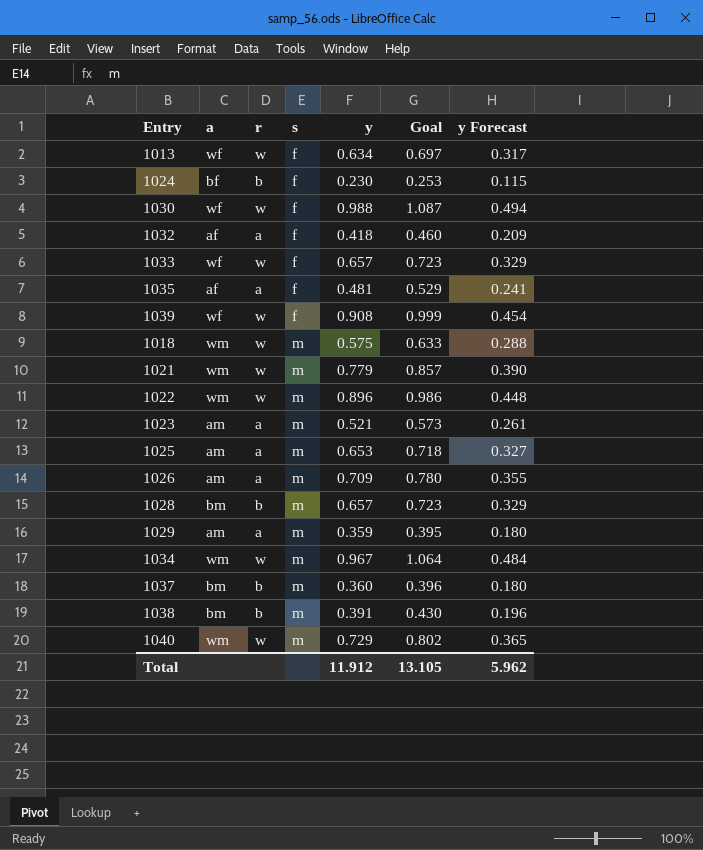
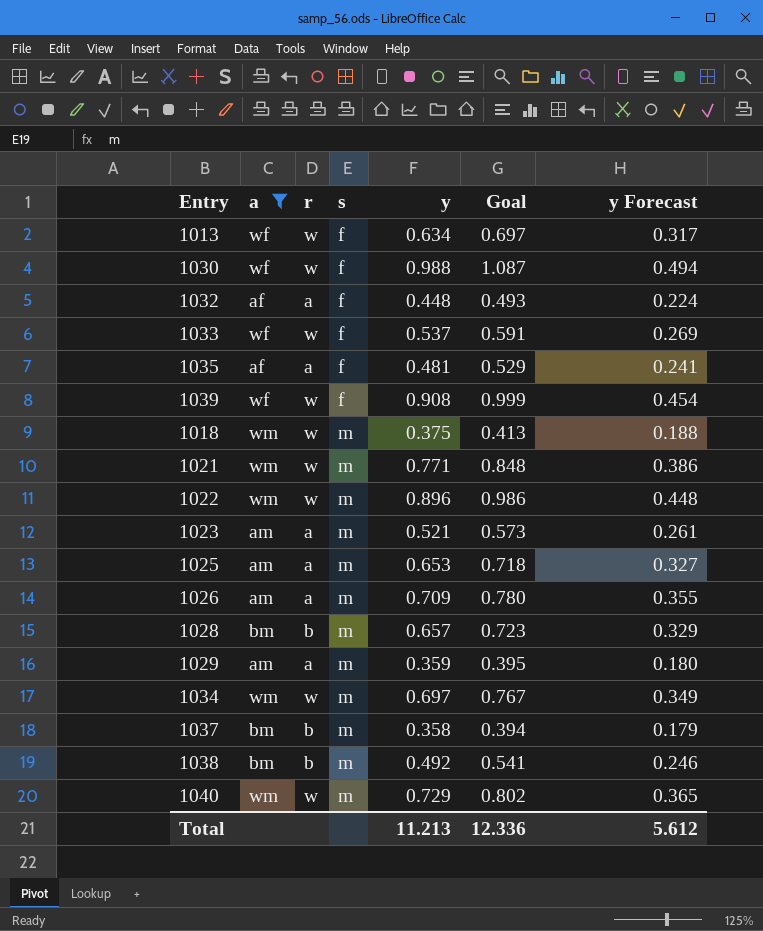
filter: none -> a != bf
1032 | y: 0.418 -> 0.448
1032 | Goal: 0.460 -> 0.493
1032 | y Forecast: 0.209 -> 0.224
1033 | y: 0.657 -> 0.537
1033 | Goal: 0.723 -> 0.591
1033 | y Forecast: 0.329 -> 0.269
1018 | y: 0.575 -> 0.375
1018 | Goal: 0.633 -> 0.413
1018 | y Forecast: 0.288 -> 0.188
1021 | y: 0.779 -> 0.771
1021 | Goal: 0.857 -> 0.848
1021 | y Forecast: 0.390 -> 0.386
1034 | y: 0.967 -> 0.697
1034 | Goal: 1.064 -> 0.767
1034 | y Forecast: 0.484 -> 0.349
1037 | y: 0.360 -> 0.358
1037 | Goal: 0.396 -> 0.394
1037 | y Forecast: 0.180 -> 0.179
1038 | y: 0.391 -> 0.492
1038 | Goal: 0.430 -> 0.541
1038 | y Forecast: 0.196 -> 0.246
Total | y: 11.912 -> 11.213
Total | Goal: 13.105 -> 12.336
Total | y Forecast: 5.962 -> 5.612

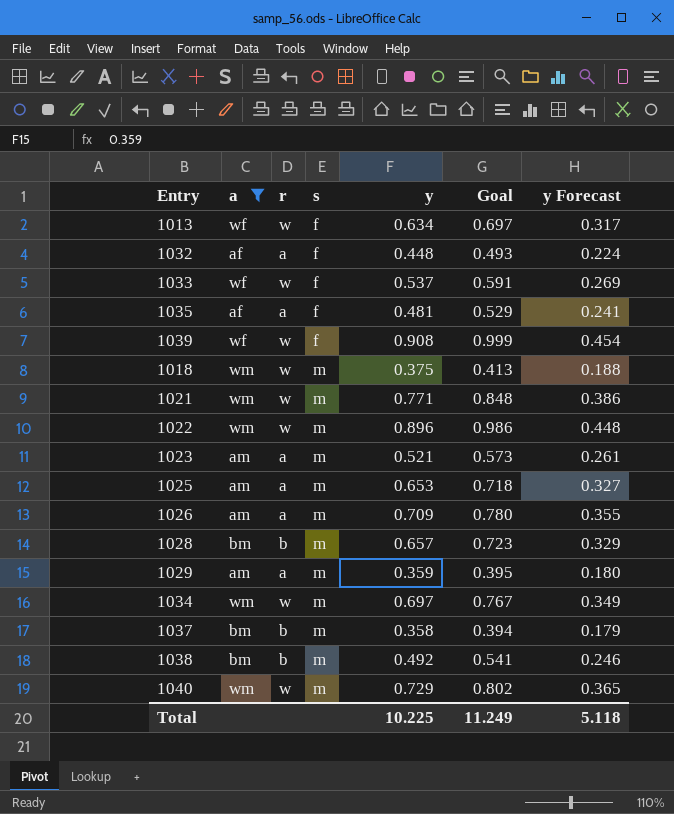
row 1030: wf | w | f | 0.988 | 1.087 | 0.494 -> none
Total | y: 11.213 -> 10.225
Total | Goal: 12.336 -> 11.249
Total | y Forecast: 5.612 -> 5.118

